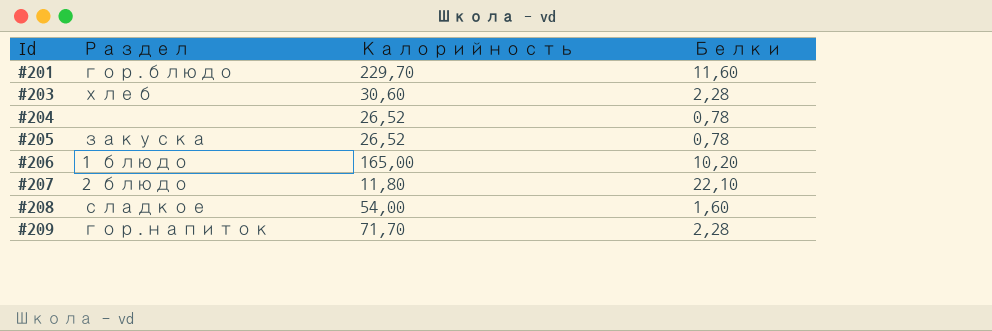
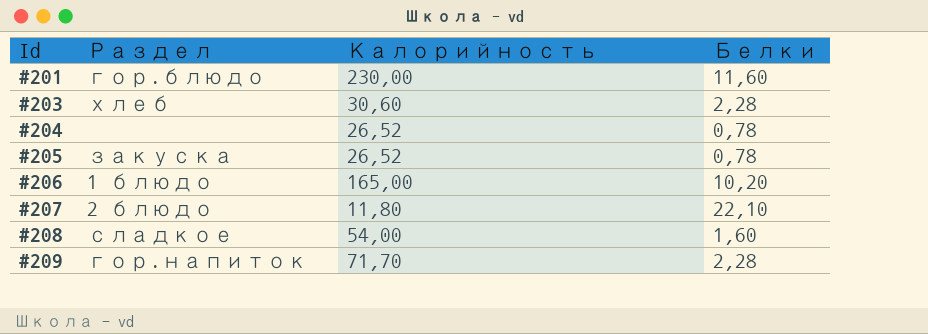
#201 | Калорийность: 229,70 -> 230,00

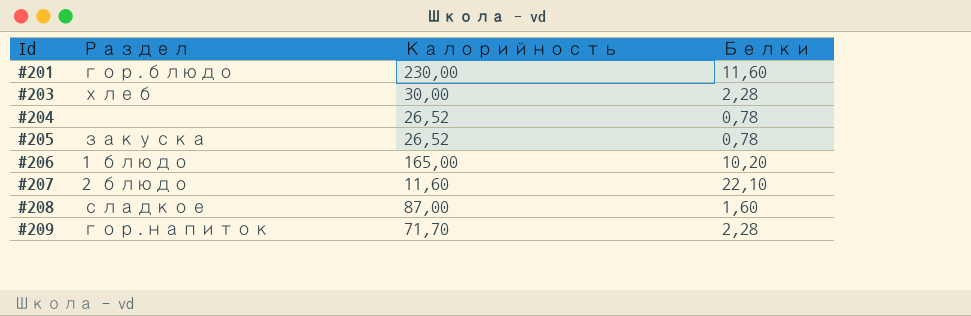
#203 | Калорийность: 30,60 -> 30,00
#207 | Калорийность: 11,80 -> 11,60
#208 | Калорийность: 54,00 -> 87,00

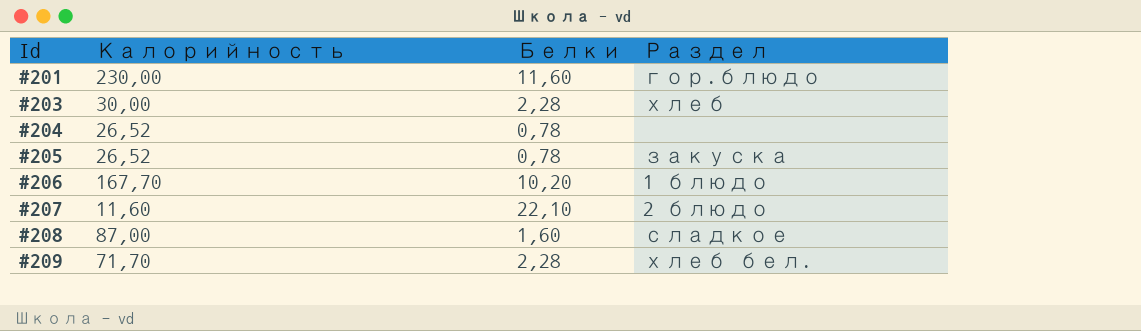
column Раздел | position: 2 -> 4
#206 | Калорийность: 165,00 -> 167,70
#209 | Раздел: гор.напиток -> хлеб бел.

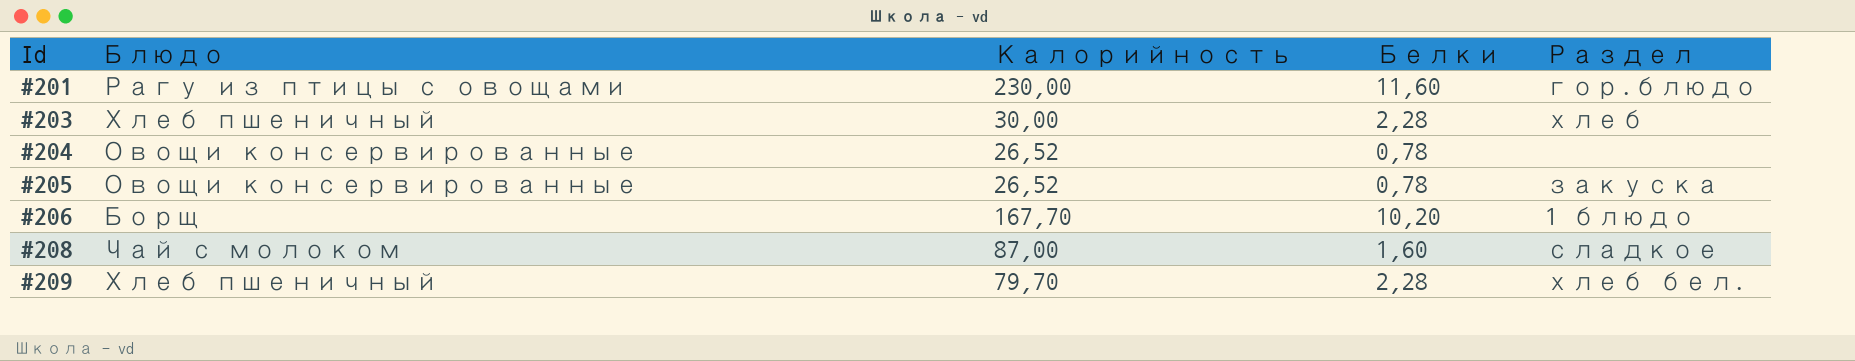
column Блюдо | position: none -> 2
row #207: 11,60 | 22,10 | 2 блюдо -> none
#209 | Калорийность: 71,70 -> 79,70

